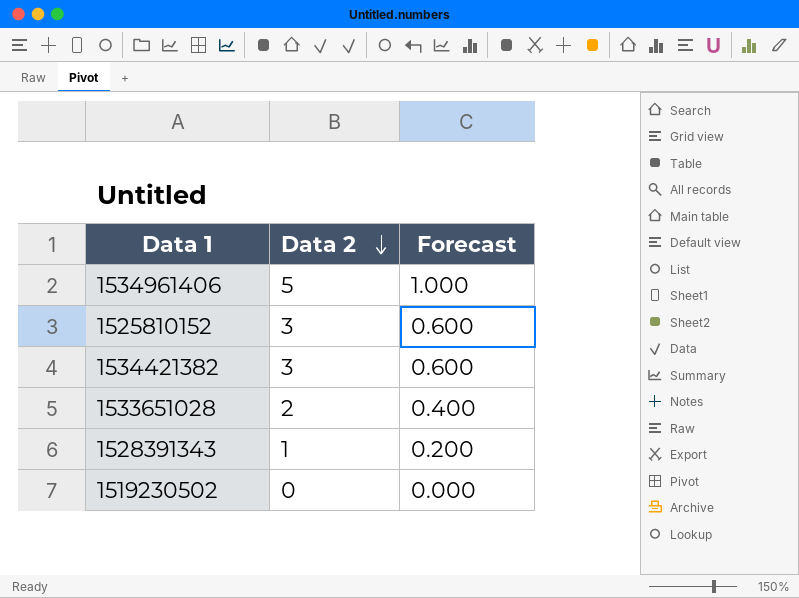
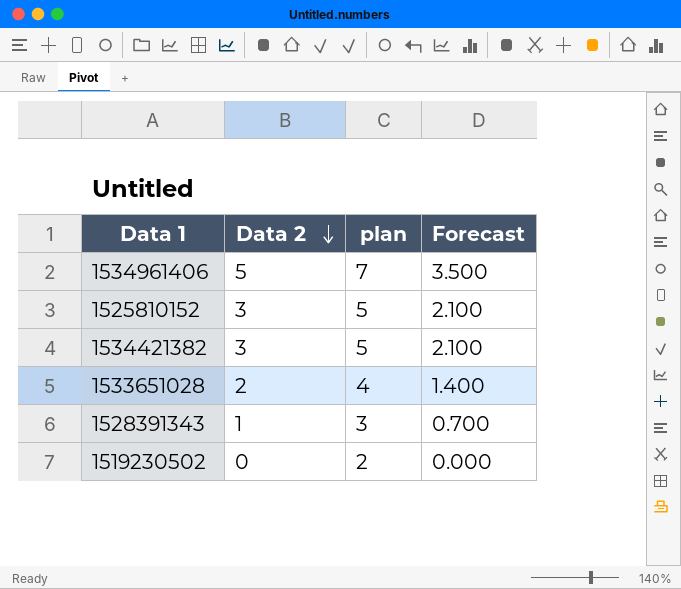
column plan | formula: none -> [Data 2] + 2
column Forecast | formula: [Data 2] * 0.2 -> [Data 2] * 0.7

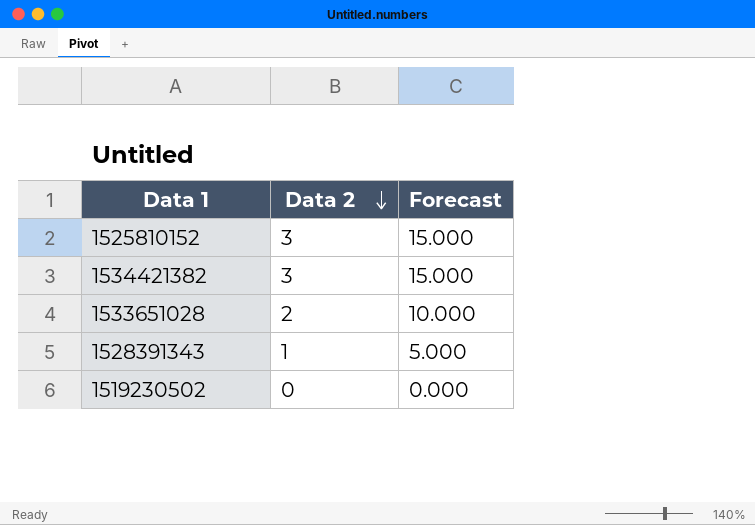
column plan | formula: [Data 2] + 2 -> none
column Forecast | formula: [Data 2] * 0.7 -> [Data 2] * 5
row 1534961406: 5 | 7 | 3.500 -> none

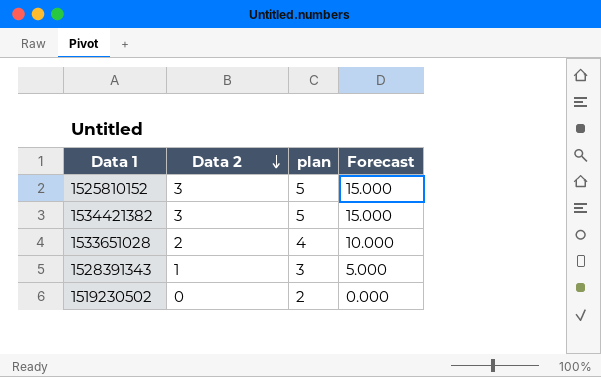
column plan | formula: none -> [Data 2] + 2

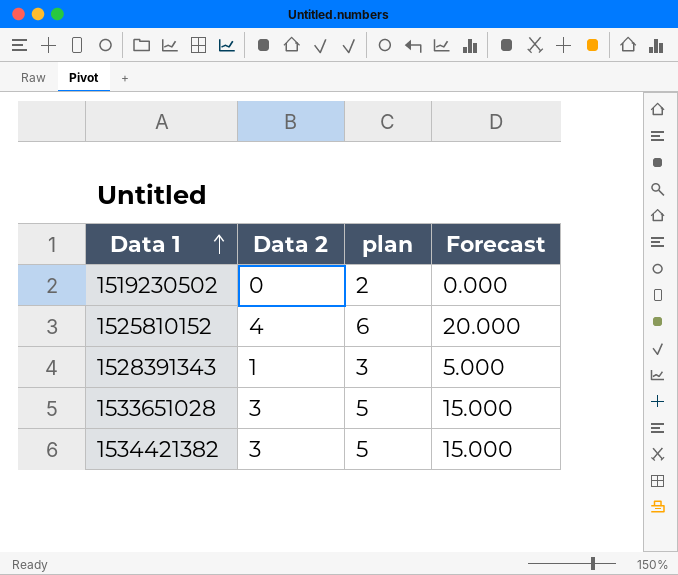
row order: Data 2 descending -> Data 1 ascending
1525810152 | Data 2: 3 -> 4
1525810152 | plan: 5 -> 6
1525810152 | Forecast: 15.000 -> 20.000
1533651028 | Data 2: 2 -> 3
1533651028 | plan: 4 -> 5
1533651028 | Forecast: 10.000 -> 15.000

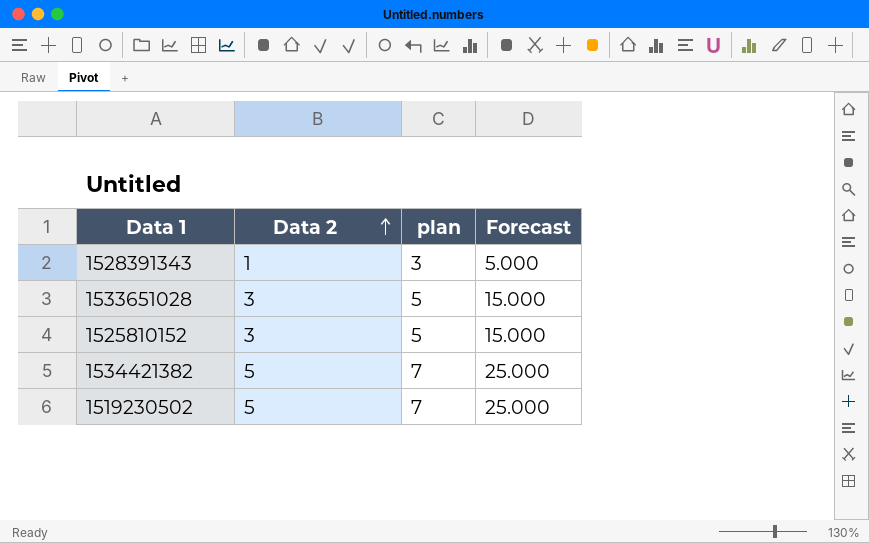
row order: Data 1 ascending -> Data 2 ascending
1525810152 | Data 2: 4 -> 3
1525810152 | plan: 6 -> 5
1525810152 | Forecast: 20.000 -> 15.000
1534421382 | Data 2: 3 -> 5
1534421382 | plan: 5 -> 7
1534421382 | Forecast: 15.000 -> 25.000
1519230502 | Data 2: 0 -> 5
1519230502 | plan: 2 -> 7
1519230502 | Forecast: 0.000 -> 25.000

